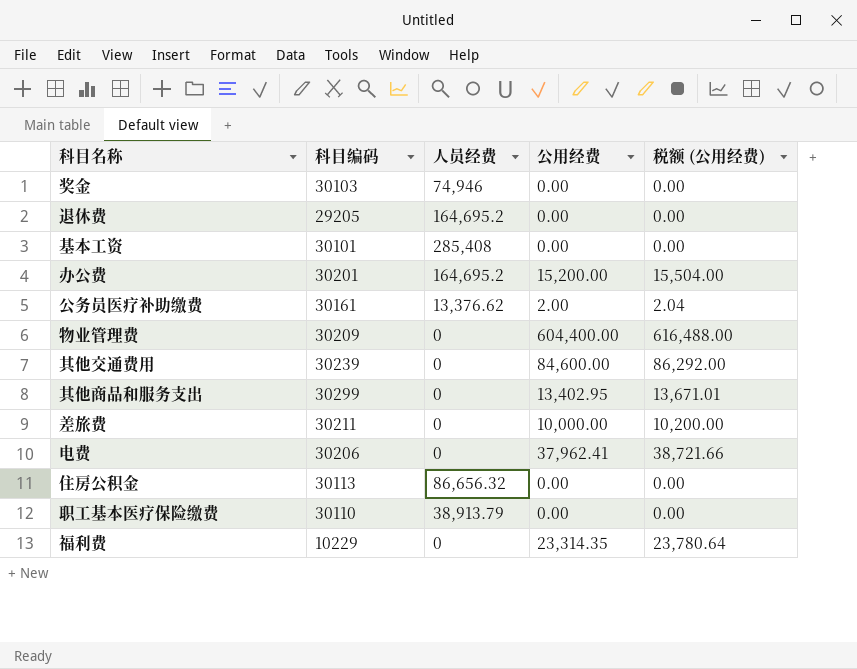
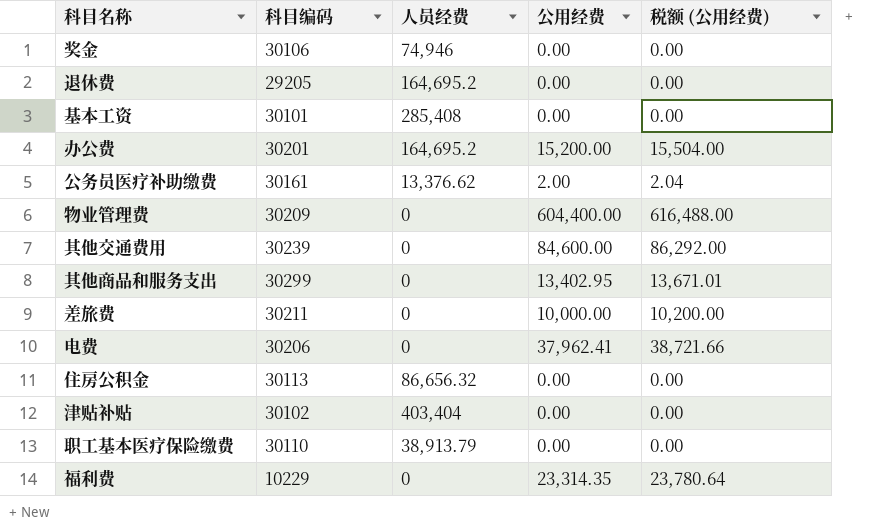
奖金 | 科目编码: 30103 -> 30106
row 津贴补贴: none -> 30102 | 403,404 | 0.00 | 0.00

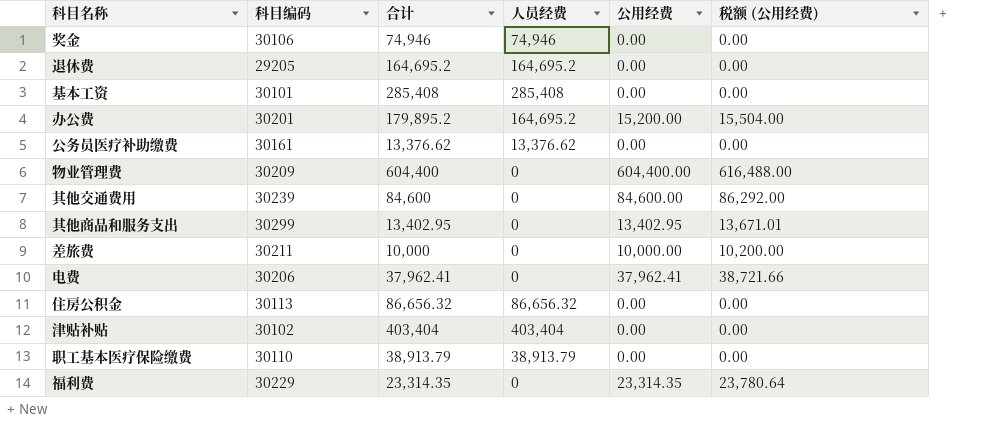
column 合计 | formula: none -> [人员经费] + [公用经费]
公务员医疗补助缴费 | 公用经费: 2.00 -> 0.00
公务员医疗补助缴费 | 税额 (公用经费): 2.04 -> 0.00
福利费 | 科目编码: 10229 -> 30229

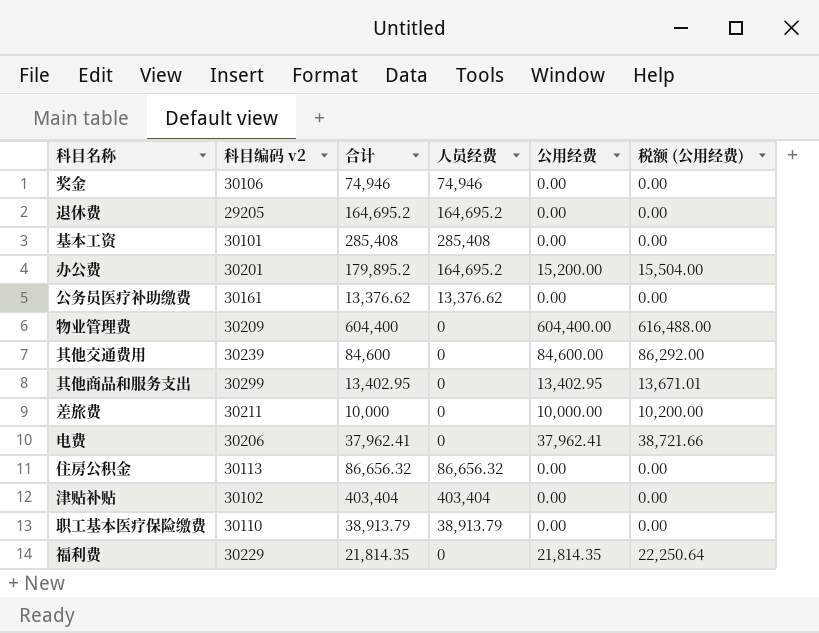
column name: 科目编码 -> 科目编码 v2
福利费 | 合计: 23,314.35 -> 21,814.35
福利费 | 公用经费: 23,314.35 -> 21,814.35
福利费 | 税额 (公用经费): 23,780.64 -> 22,250.64

